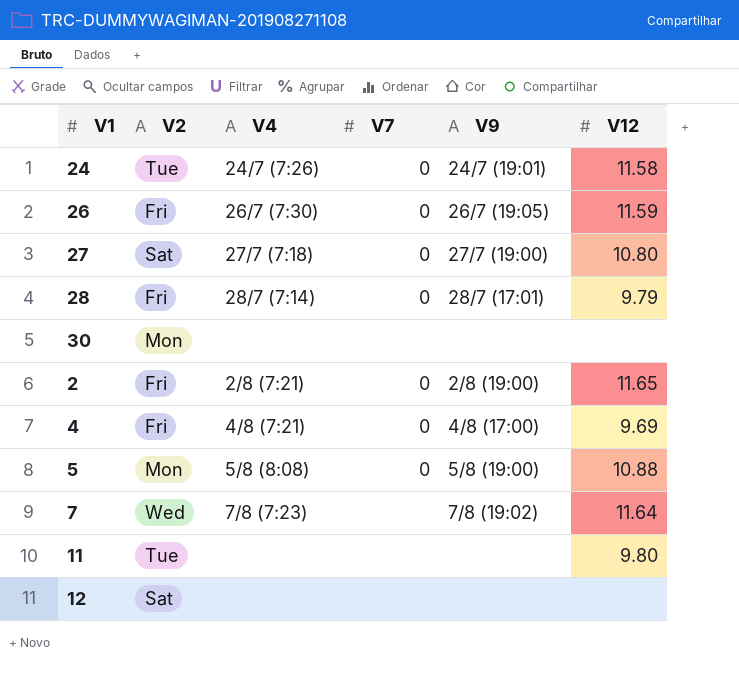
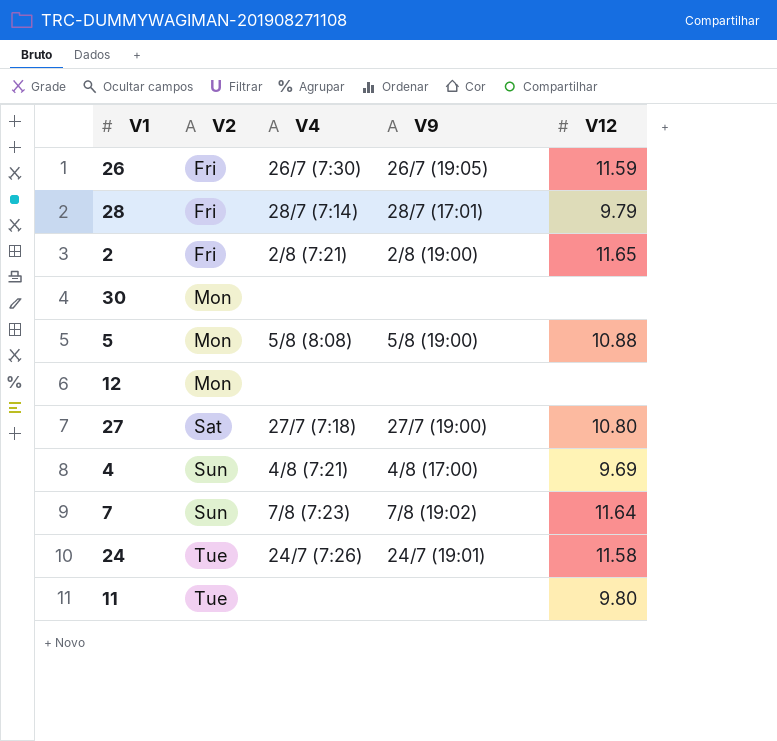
row order: none -> V2 ascending
column V7 | position: 4 -> none
12 | V2: Sat -> Mon
4 | V2: Fri -> Sun
7 | V2: Wed -> Sun

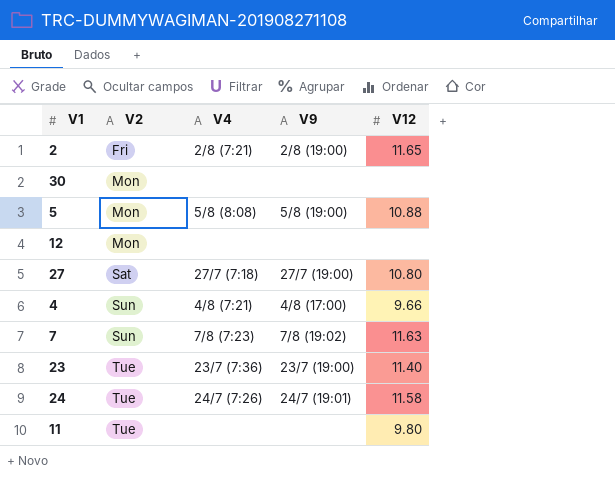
row 26: Fri | 26/7 (7:30) | 26/7 (19:05) | 11.59 -> none
row 28: Fri | 28/7 (7:14) | 28/7 (17:01) | 9.79 -> none
4 | V12: 9.69 -> 9.66
7 | V12: 11.64 -> 11.63
row 23: none -> Tue | 23/7 (7:36) | 23/7 (19:00) | 11.40

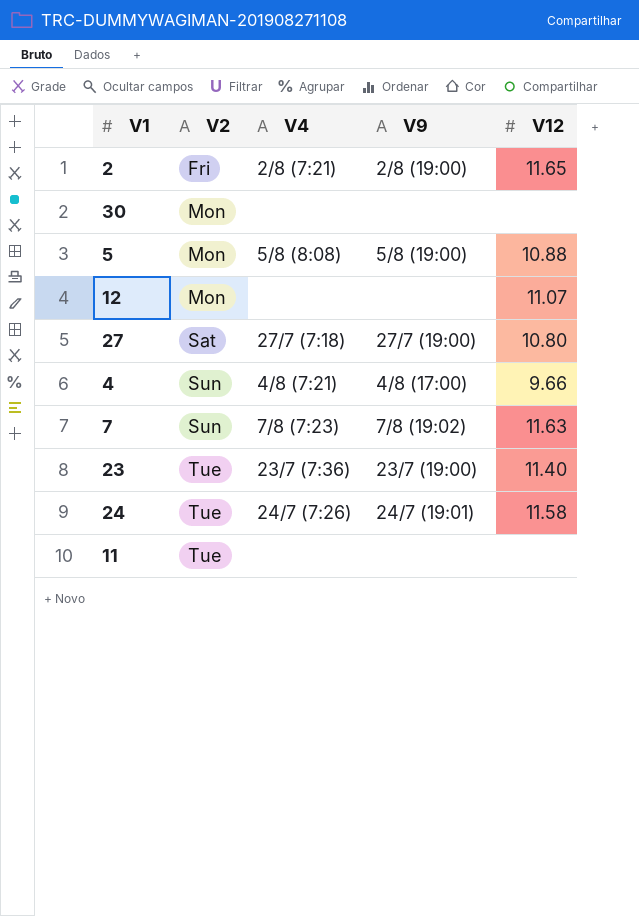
12 | V12: none -> 11.07
11 | V12: 9.80 -> none

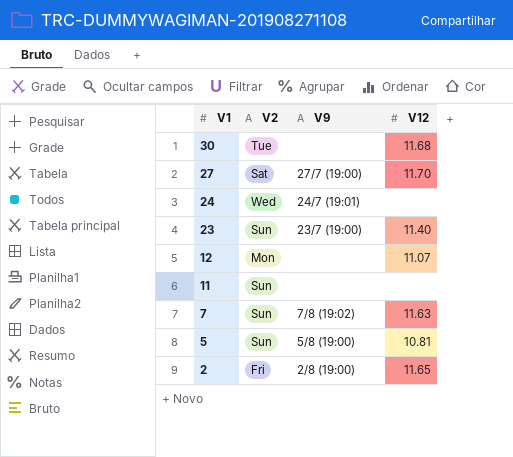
row order: V2 ascending -> V1 descending
column V4 | position: 3 -> none
row 4: Sun | 4/8 (7:21) | 4/8 (17:00) | 9.66 -> none
30 | V2: Mon -> Tue
30 | V12: none -> 11.68
27 | V12: 10.80 -> 11.70
24 | V2: Tue -> Wed
24 | V12: 11.58 -> none
23 | V2: Tue -> Sun
11 | V2: Tue -> Sun
5 | V2: Mon -> Sun
5 | V12: 10.88 -> 10.81

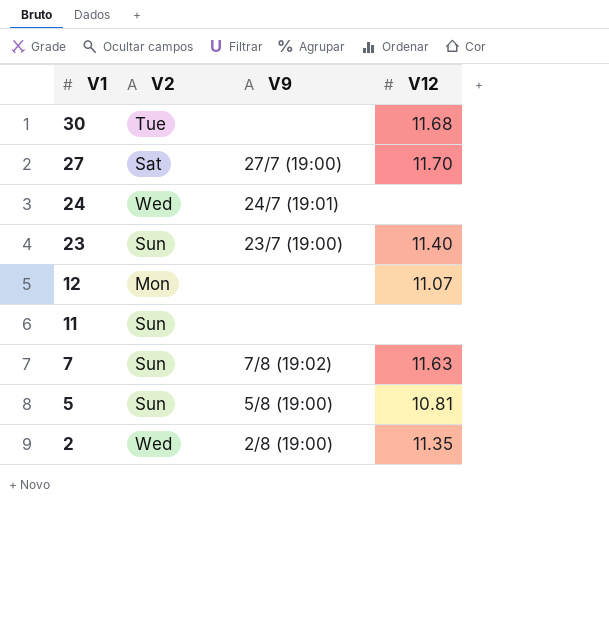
2 | V2: Fri -> Wed
2 | V12: 11.65 -> 11.35

